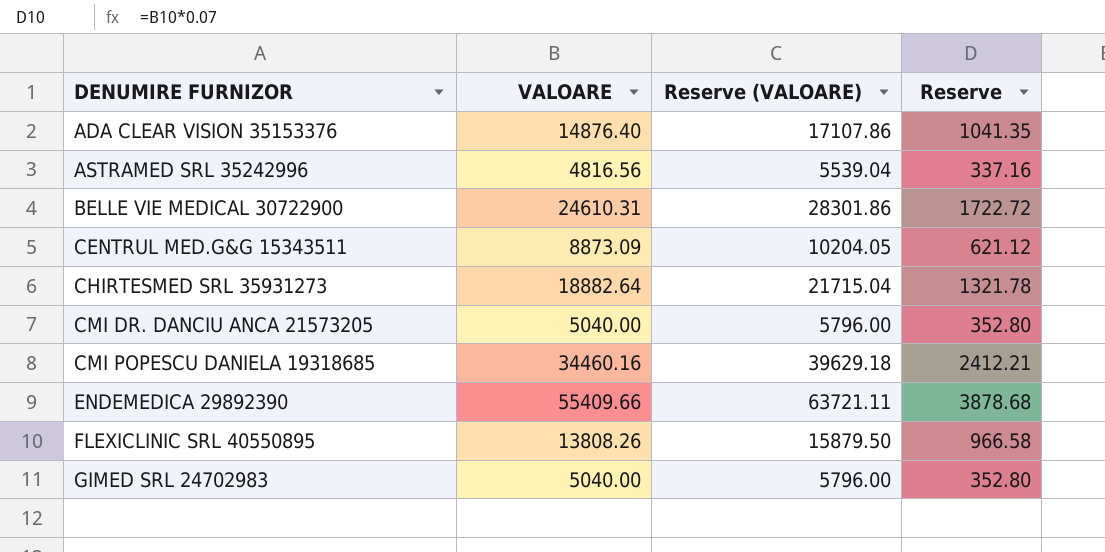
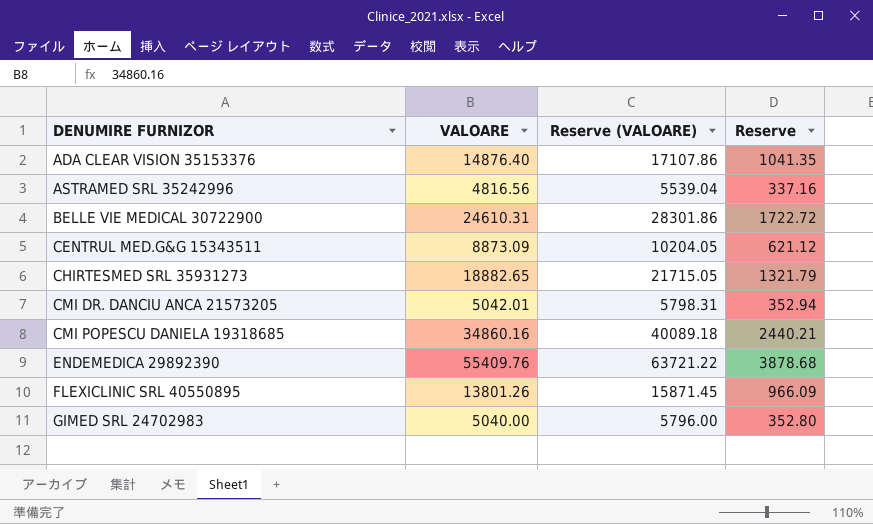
CHIRTESMED SRL 35931273 | VALOARE: 18882.64 -> 18882.65
CHIRTESMED SRL 35931273 | Reserve (VALOARE): 21715.04 -> 21715.05
CHIRTESMED SRL 35931273 | Reserve: 1321.78 -> 1321.79
CMI DR. DANCIU ANCA 21573205 | VALOARE: 5040.00 -> 5042.01
CMI DR. DANCIU ANCA 21573205 | Reserve (VALOARE): 5796.00 -> 5798.31
CMI DR. DANCIU ANCA 21573205 | Reserve: 352.80 -> 352.94
CMI POPESCU DANIELA 19318685 | VALOARE: 34460.16 -> 34860.16
CMI POPESCU DANIELA 19318685 | Reserve (VALOARE): 39629.18 -> 40089.18
CMI POPESCU DANIELA 19318685 | Reserve: 2412.21 -> 2440.21
ENDEMEDICA 29892390 | VALOARE: 55409.66 -> 55409.76
ENDEMEDICA 29892390 | Reserve (VALOARE): 63721.11 -> 63721.22
FLEXICLINIC SRL 40550895 | VALOARE: 13808.26 -> 13801.26
FLEXICLINIC SRL 40550895 | Reserve (VALOARE): 15879.50 -> 15871.45
FLEXICLINIC SRL 40550895 | Reserve: 966.58 -> 966.09

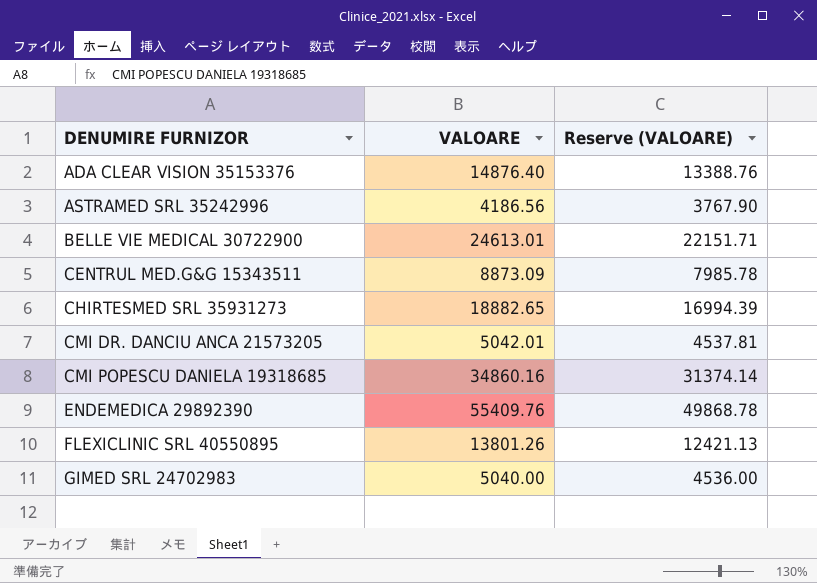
column Reserve | formula: [VALOARE] * 0.07 -> none
column Reserve (VALOARE) | formula: [VALOARE] * 1.15 -> [VALOARE] * 0.9
ASTRAMED SRL 35242996 | VALOARE: 4816.56 -> 4186.56
BELLE VIE MEDICAL 30722900 | VALOARE: 24610.31 -> 24613.01

